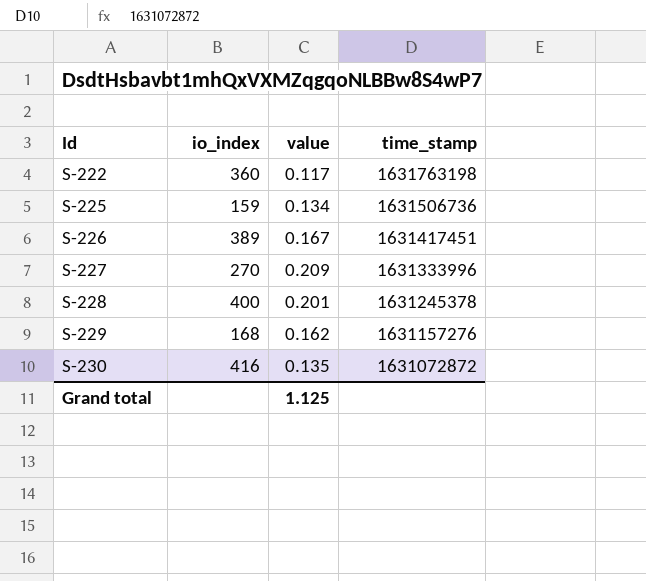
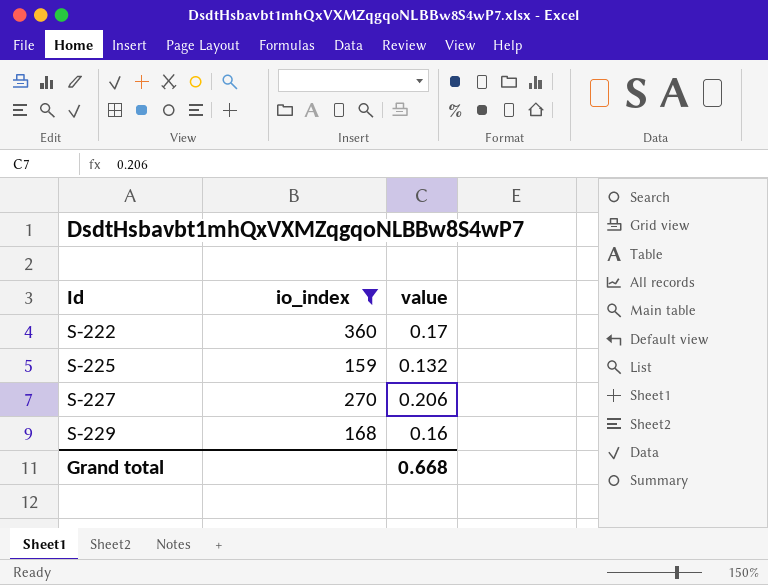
filter: none -> io_index <= 360
column time_stamp | position: 4 -> none
S-222 | value: 0.117 -> 0.17
S-225 | value: 0.134 -> 0.132
S-227 | value: 0.209 -> 0.206
S-229 | value: 0.162 -> 0.16
Grand total | value: 1.125 -> 0.668

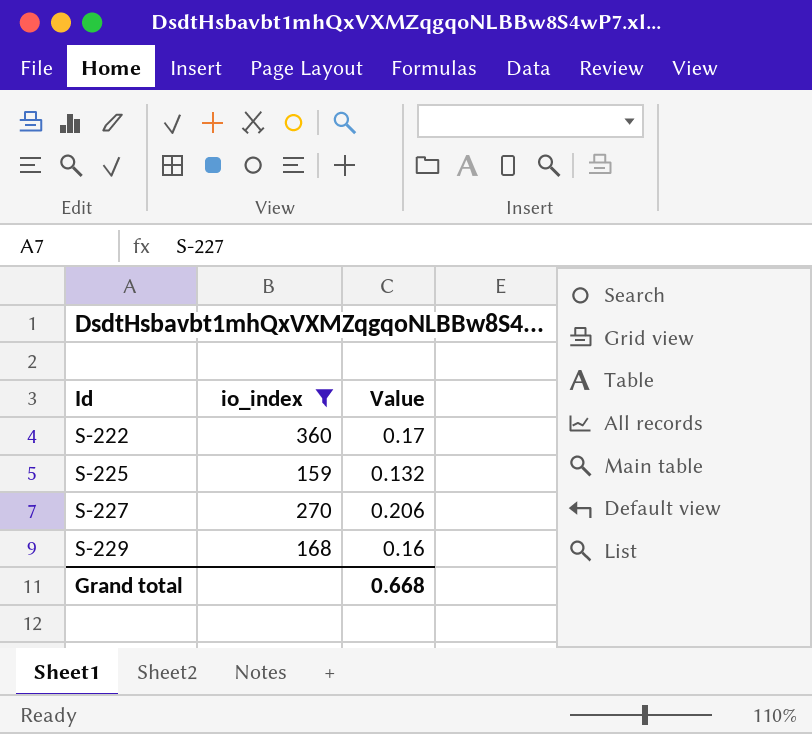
column name: value -> Value

